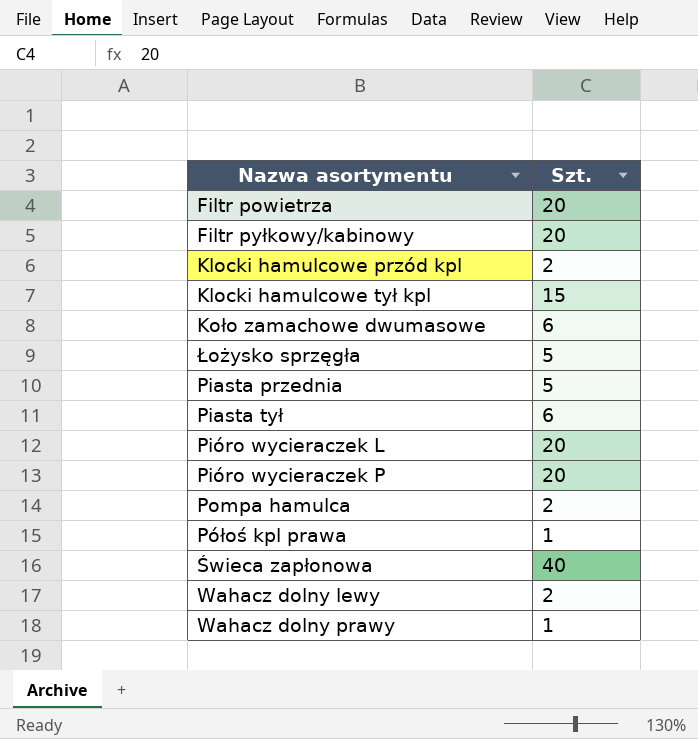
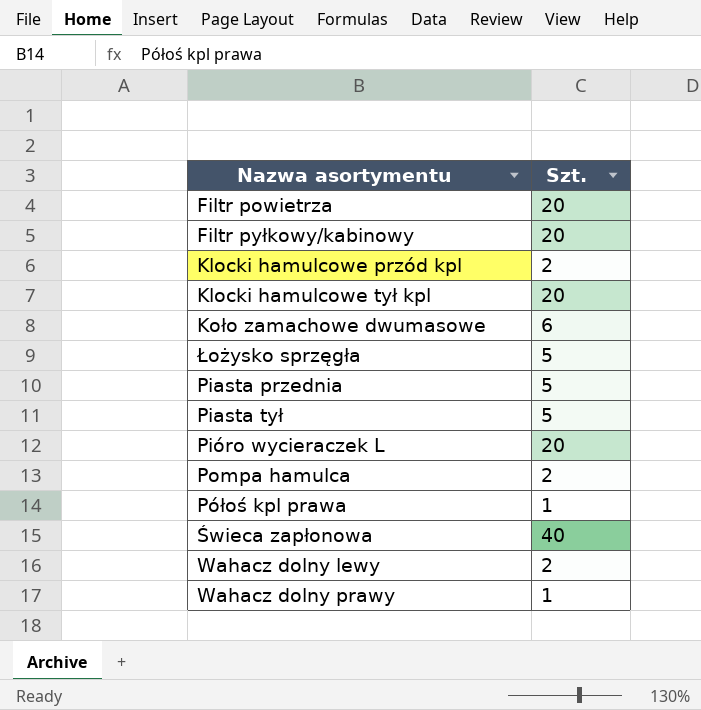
row Pióro wycieraczek P: 20 -> none
Klocki hamulcowe tył kpl | Szt.: 15 -> 20
Piasta tył | Szt.: 6 -> 5

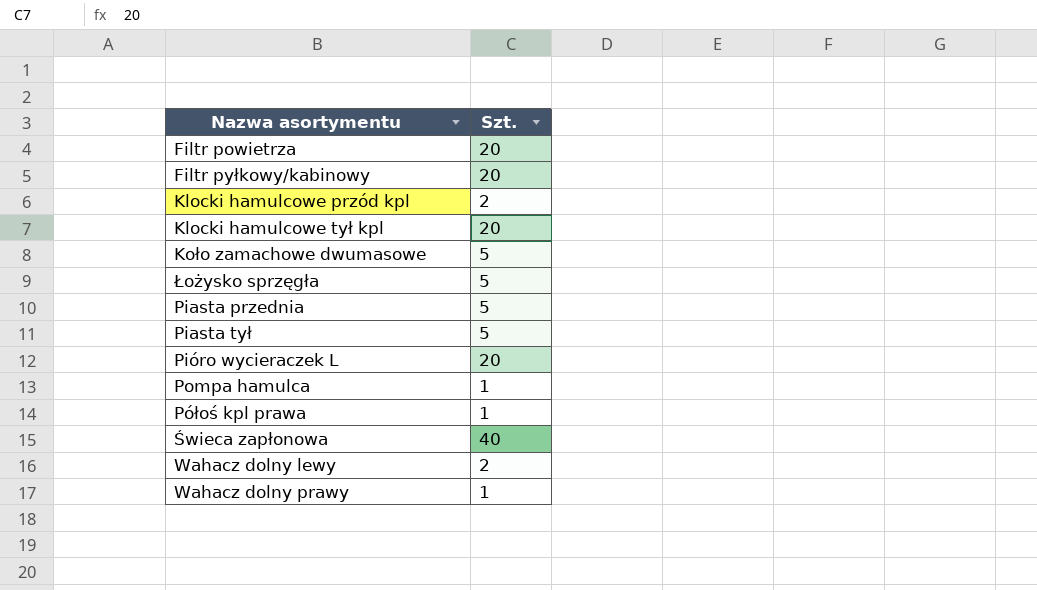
Koło zamachowe dwumasowe | Szt.: 6 -> 5
Pompa hamulca | Szt.: 2 -> 1

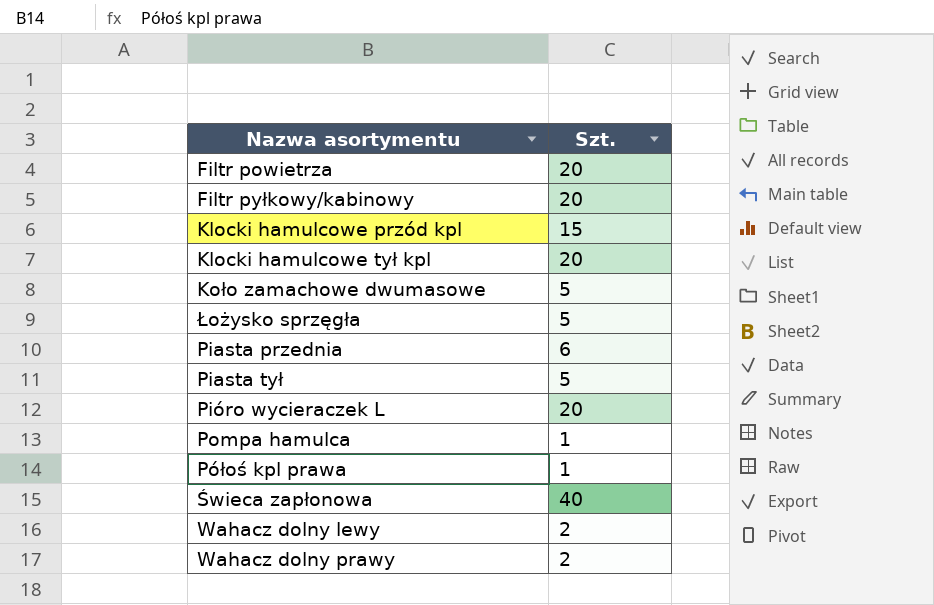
Klocki hamulcowe przód kpl | Szt.: 2 -> 15
Piasta przednia | Szt.: 5 -> 6
Wahacz dolny prawy | Szt.: 1 -> 2

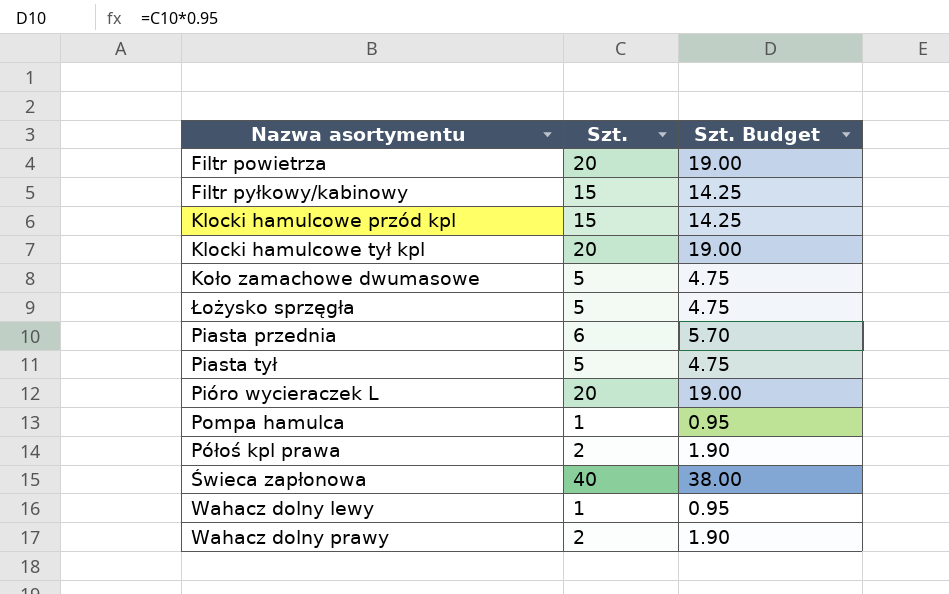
column Szt. Budget | formula: none -> [Szt.] * 0.95
Filtr pyłkowy/kabinowy | Szt.: 20 -> 15
Półoś kpl prawa | Szt.: 1 -> 2
Wahacz dolny lewy | Szt.: 2 -> 1

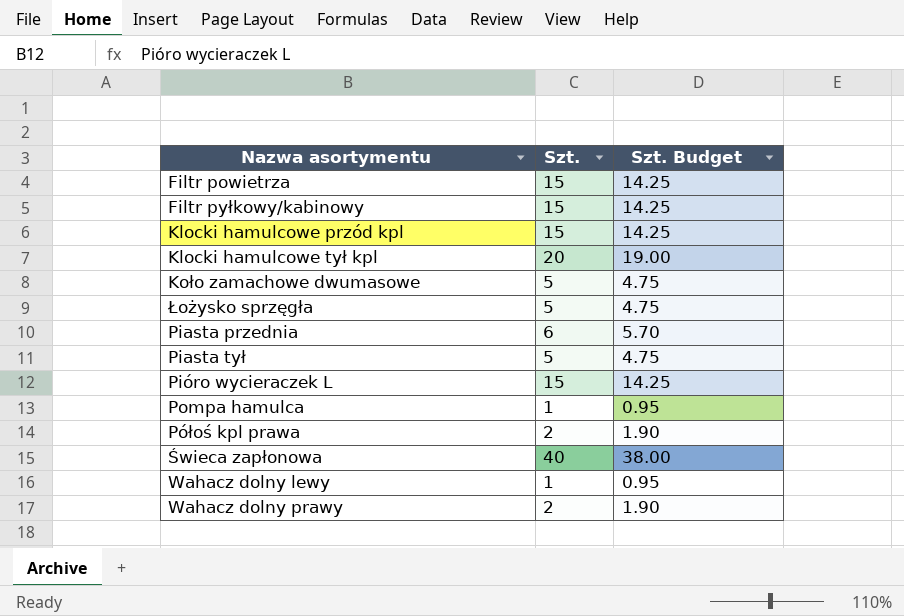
Filtr powietrza | Szt.: 20 -> 15
Filtr powietrza | Szt. Budget: 19.00 -> 14.25
Pióro wycieraczek L | Szt.: 20 -> 15
Pióro wycieraczek L | Szt. Budget: 19.00 -> 14.25

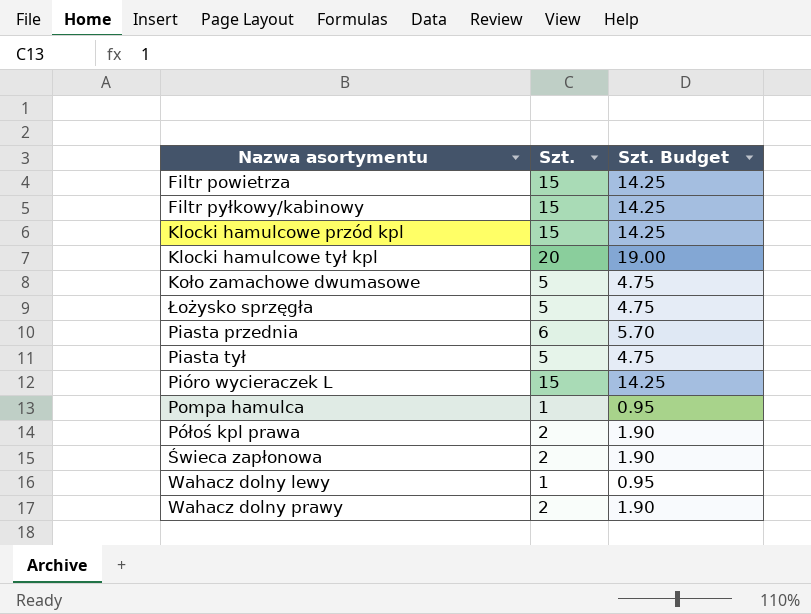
Świeca zapłonowa | Szt.: 40 -> 2
Świeca zapłonowa | Szt. Budget: 38.00 -> 1.90

